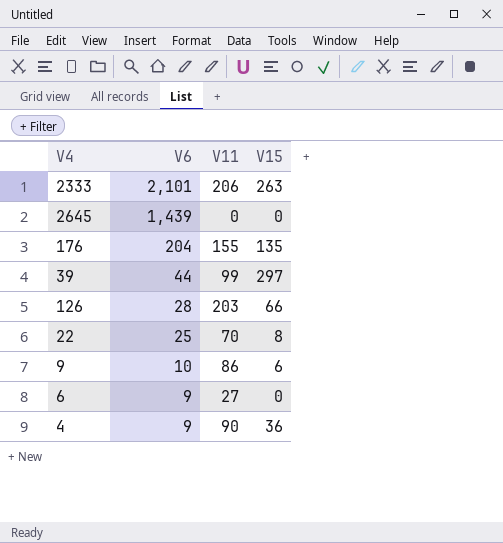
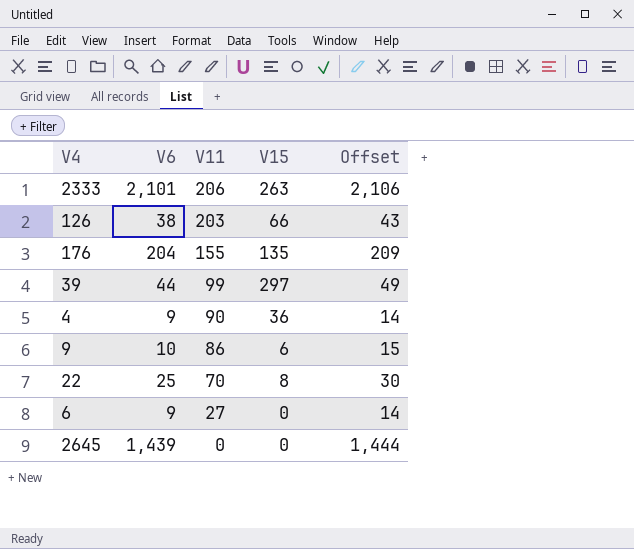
row order: V6 descending -> V11 descending
column Offset | formula: none -> [V6] + 5
126 | V6: 28 -> 38

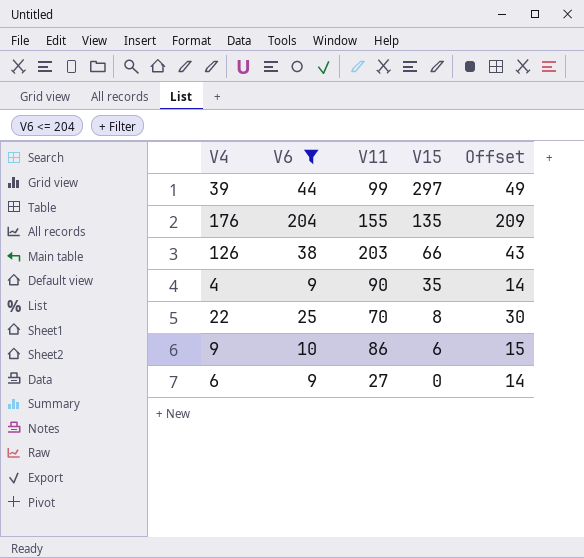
filter: none -> V6 <= 204
row order: V11 descending -> V15 descending
4 | V15: 36 -> 35

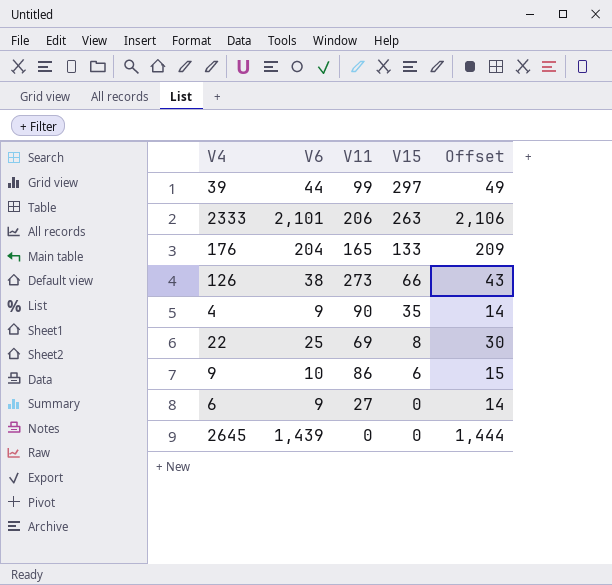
filter: V6 <= 204 -> none
176 | V11: 155 -> 165
176 | V15: 135 -> 133
126 | V11: 203 -> 273
22 | V11: 70 -> 69

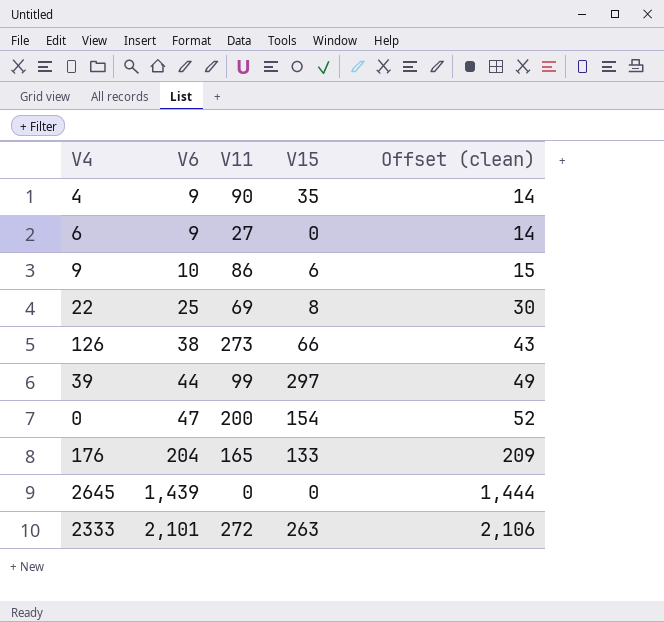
row order: V15 descending -> V6 ascending
column name: Offset -> Offset (clean)
row 0: none -> 47 | 200 | 154 | 52
2333 | V11: 206 -> 272

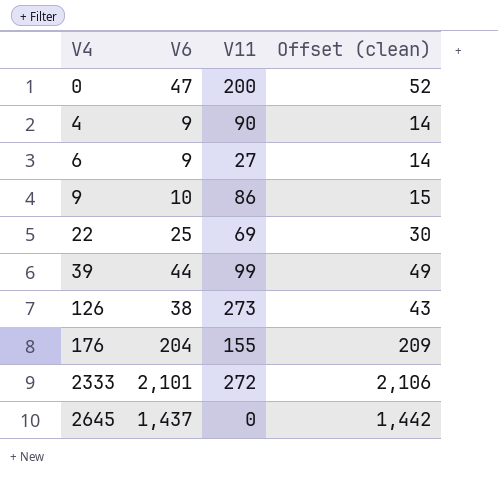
row order: V6 ascending -> V4 ascending
column V15 | position: 4 -> none
176 | V11: 165 -> 155
2645 | V6: 1,439 -> 1,437
2645 | Offset (clean): 1,444 -> 1,442

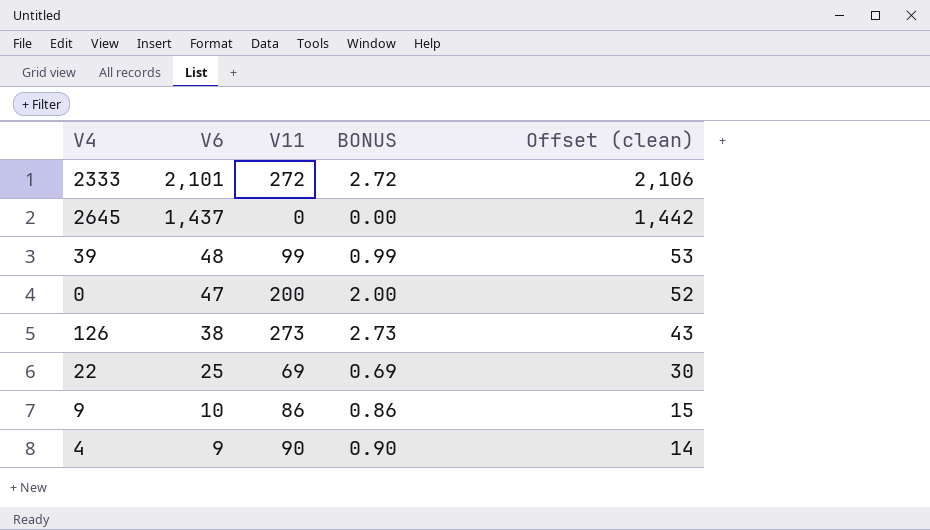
row order: V4 ascending -> V6 descending
column BONUS | formula: none -> [V11] * 0.01
row 6: 9 | 27 | 14 -> none
row 176: 204 | 155 | 209 -> none
39 | V6: 44 -> 48
39 | Offset (clean): 49 -> 53

